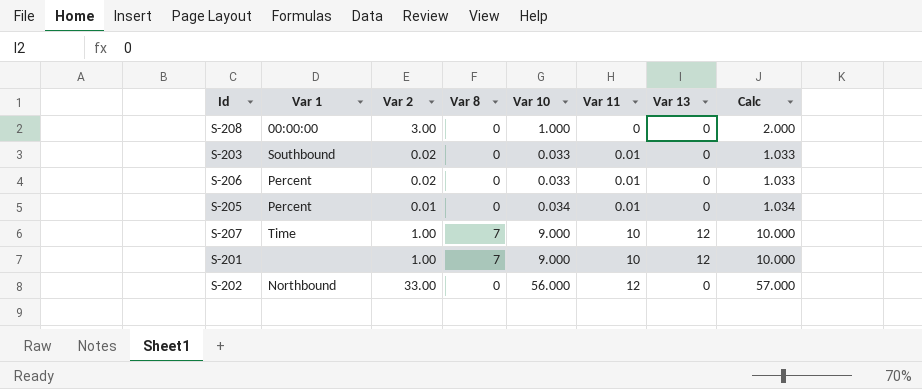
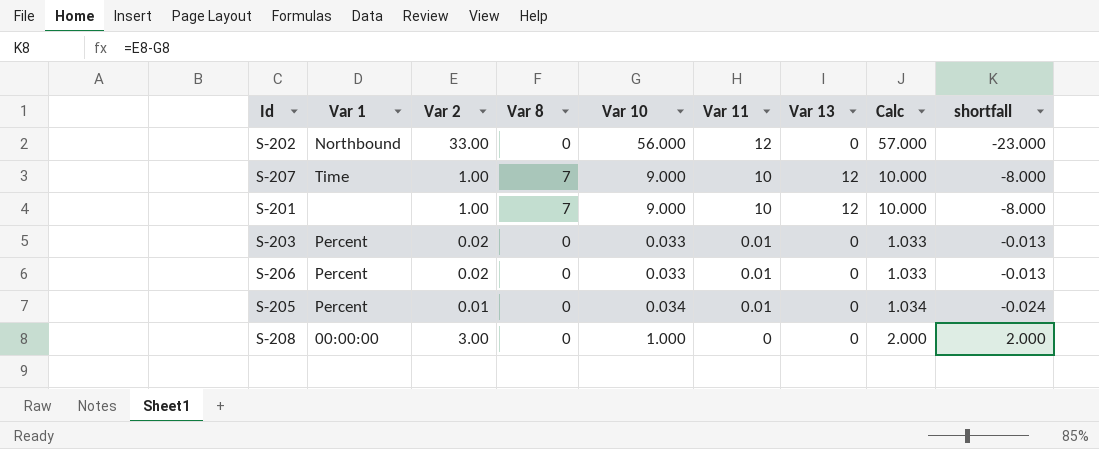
row order: Var 11 ascending -> Var 11 descending
column shortfall | formula: none -> [Var 2] - [Var 10]
S-203 | Var 1: Southbound -> Percent

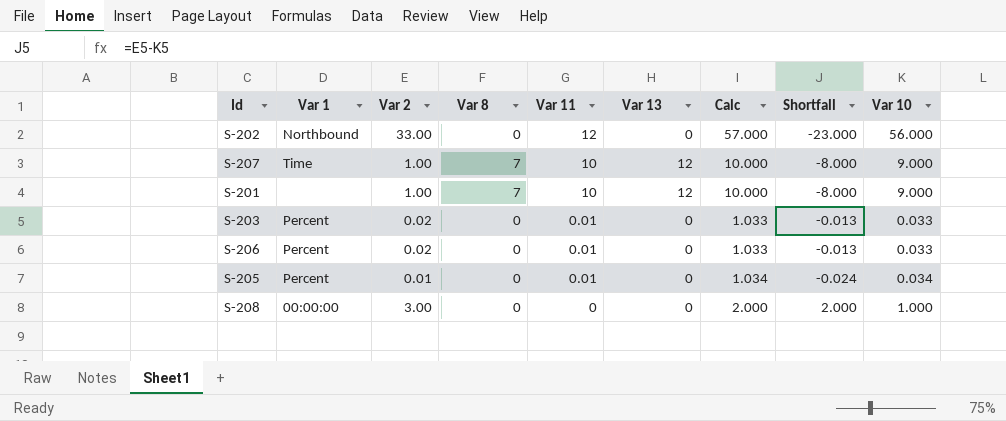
column name: shortfall -> Shortfall
column Var 10 | position: 5 -> 9

